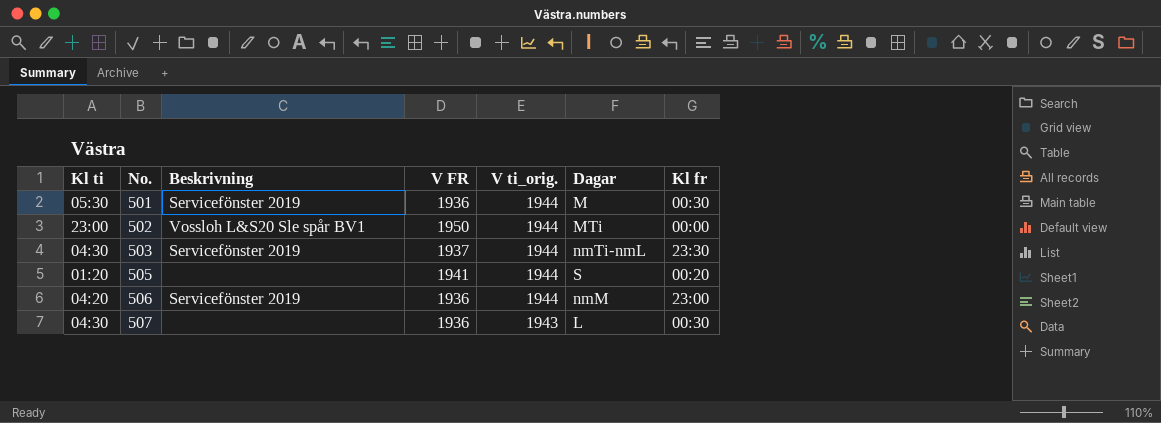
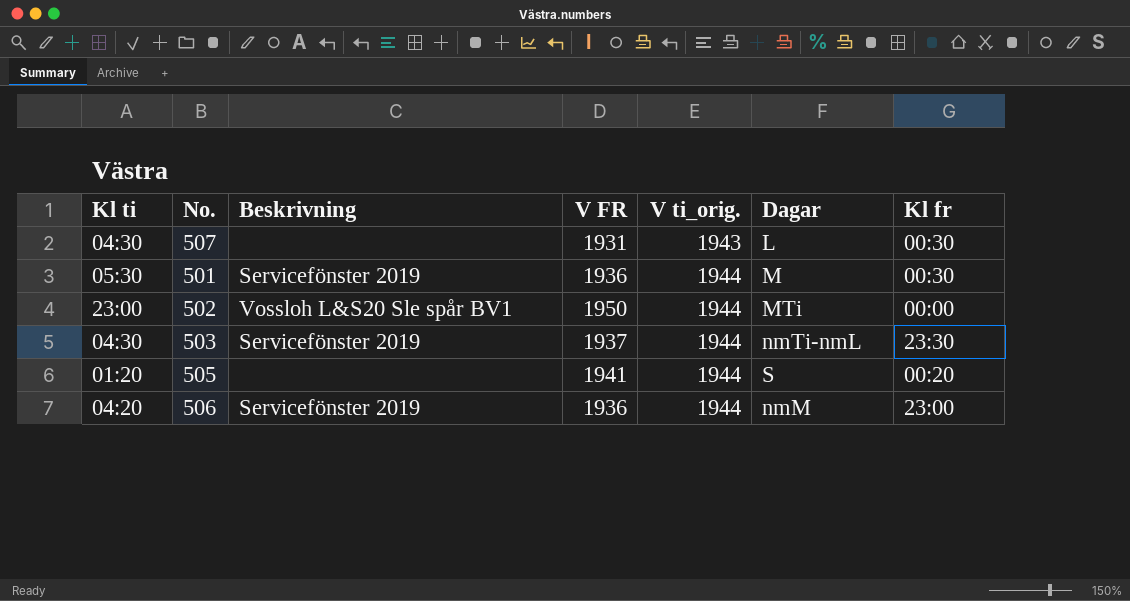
row order: No. ascending -> V ti_orig. ascending
507 | V FR: 1936 -> 1931

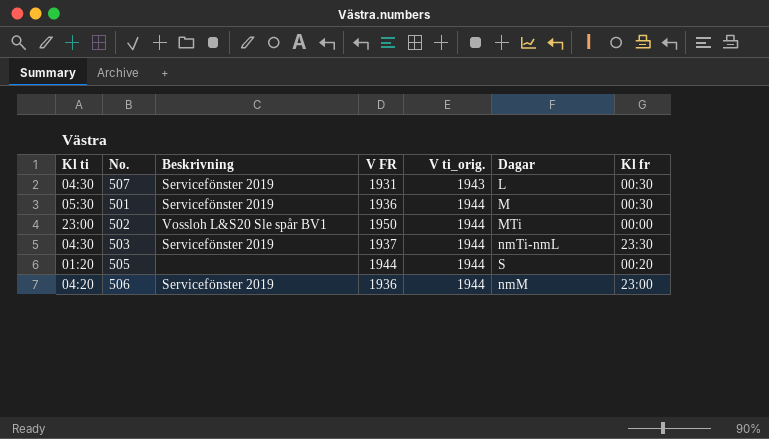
507 | Beskrivning: none -> Servicefönster 2019
505 | V FR: 1941 -> 1944

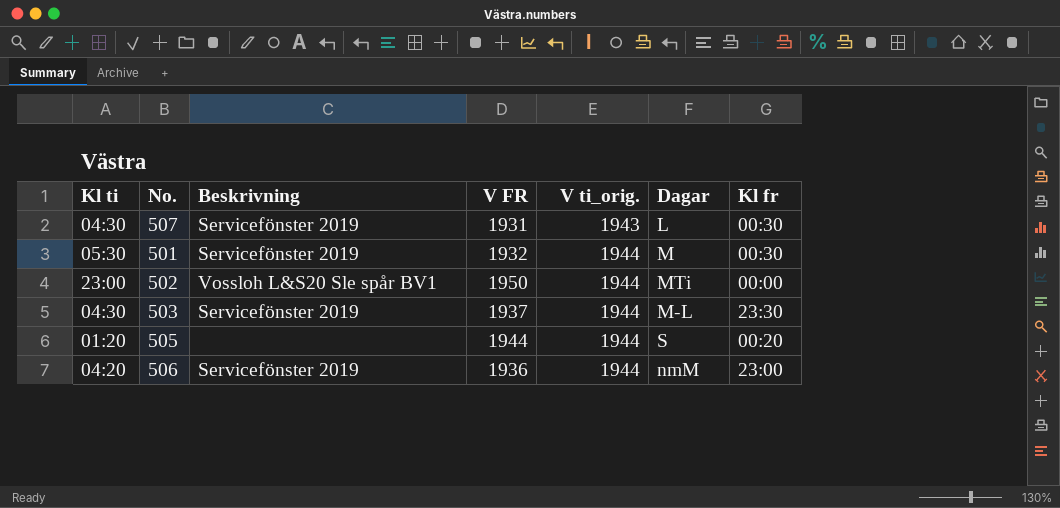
501 | V FR: 1936 -> 1932
503 | Dagar: nmTi-nmL -> M-L

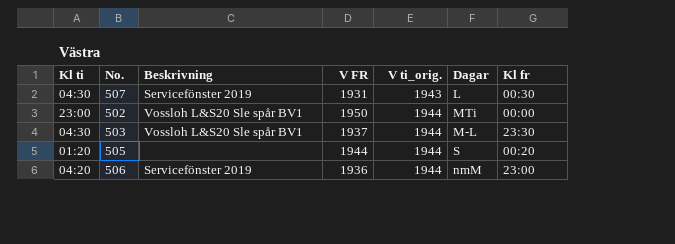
row 501: 05:30 | Servicefönster 2019 | 1932 | 1944 | M | 00:30 -> none
503 | Beskrivning: Servicefönster 2019 -> Vossloh L&S20 Sle spår BV1

